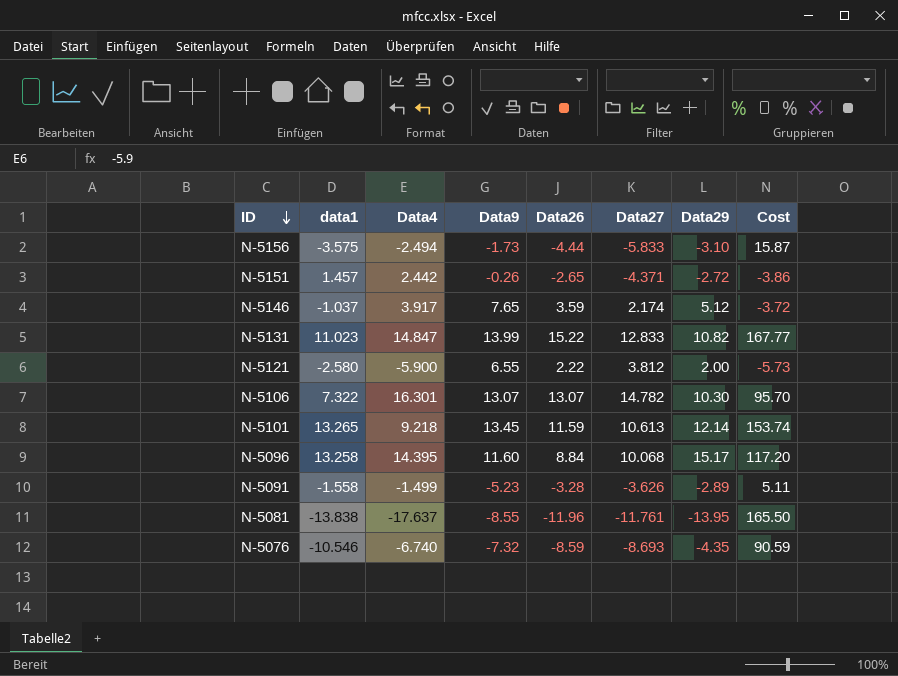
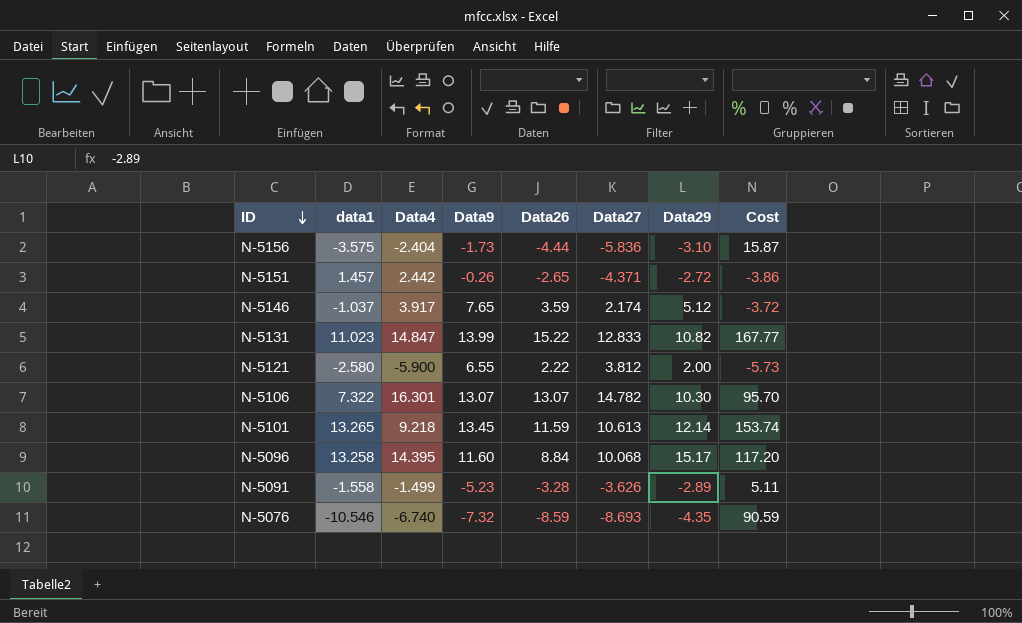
row N-5081: -13.838 | -17.637 | -8.55 | -11.96 | -11.761 | -13.95 | 165.50 -> none
N-5156 | Data4: -2.494 -> -2.404
N-5156 | Data27: -5.833 -> -5.836

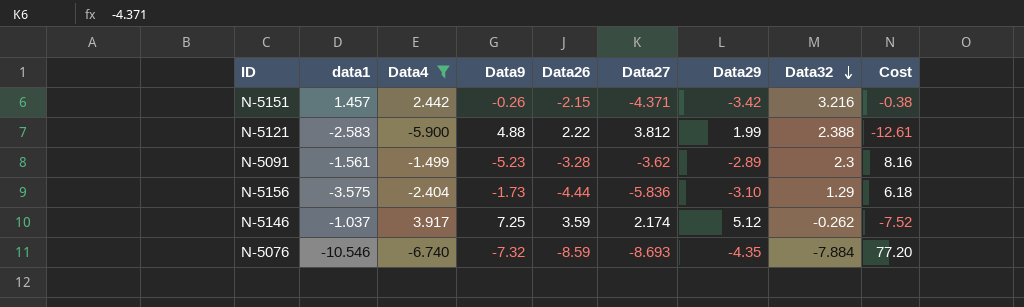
filter: none -> Data4 <= 3.917
row order: ID descending -> Data32 descending
column Data32 | position: none -> 8
column Cost | formula: [data1] * [Data26] -> [data1] * [Data9]
N-5151 | Data26: -2.65 -> -2.15
N-5151 | Data29: -2.72 -> -3.42
N-5121 | data1: -2.580 -> -2.583
N-5121 | Data9: 6.55 -> 4.88
N-5121 | Data29: 2.00 -> 1.99
N-5091 | data1: -1.558 -> -1.561
N-5091 | Data27: -3.626 -> -3.62
N-5146 | Data9: 7.65 -> 7.25

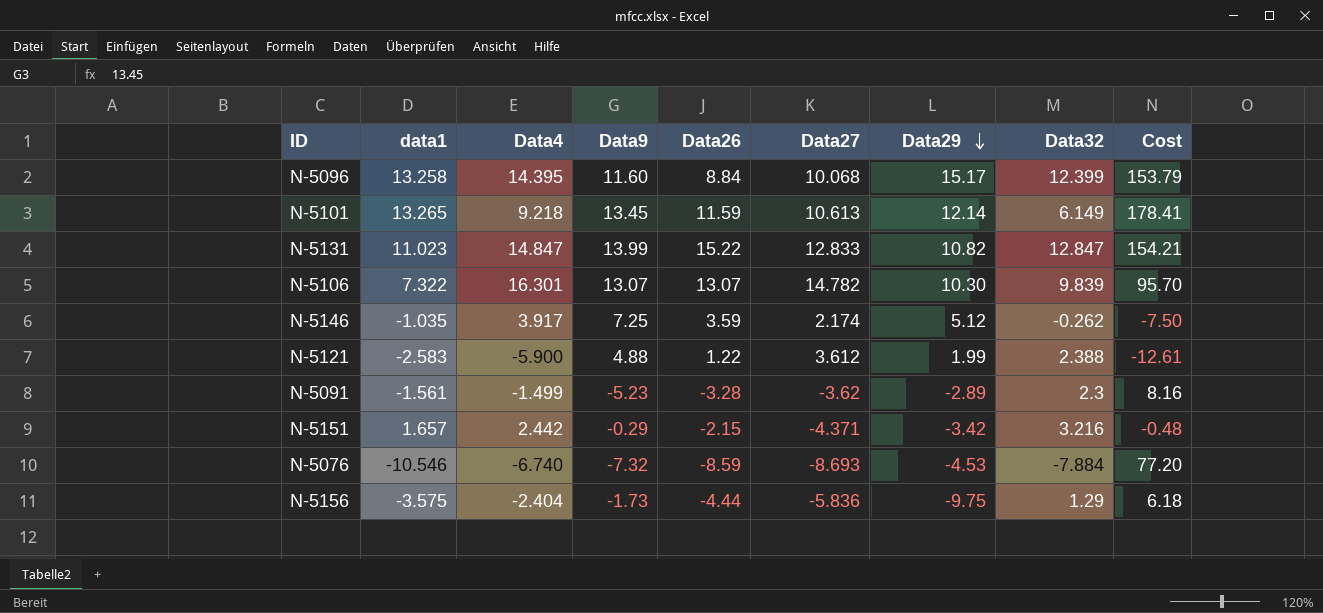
filter: Data4 <= 3.917 -> none
row order: Data32 descending -> Data29 descending
N-5146 | data1: -1.037 -> -1.035
N-5146 | Cost: -7.52 -> -7.50
N-5121 | Data26: 2.22 -> 1.22
N-5121 | Data27: 3.812 -> 3.612
N-5151 | data1: 1.457 -> 1.657
N-5151 | Data9: -0.26 -> -0.29
N-5151 | Cost: -0.38 -> -0.48
N-5076 | Data29: -4.35 -> -4.53
N-5156 | Data29: -3.10 -> -9.75

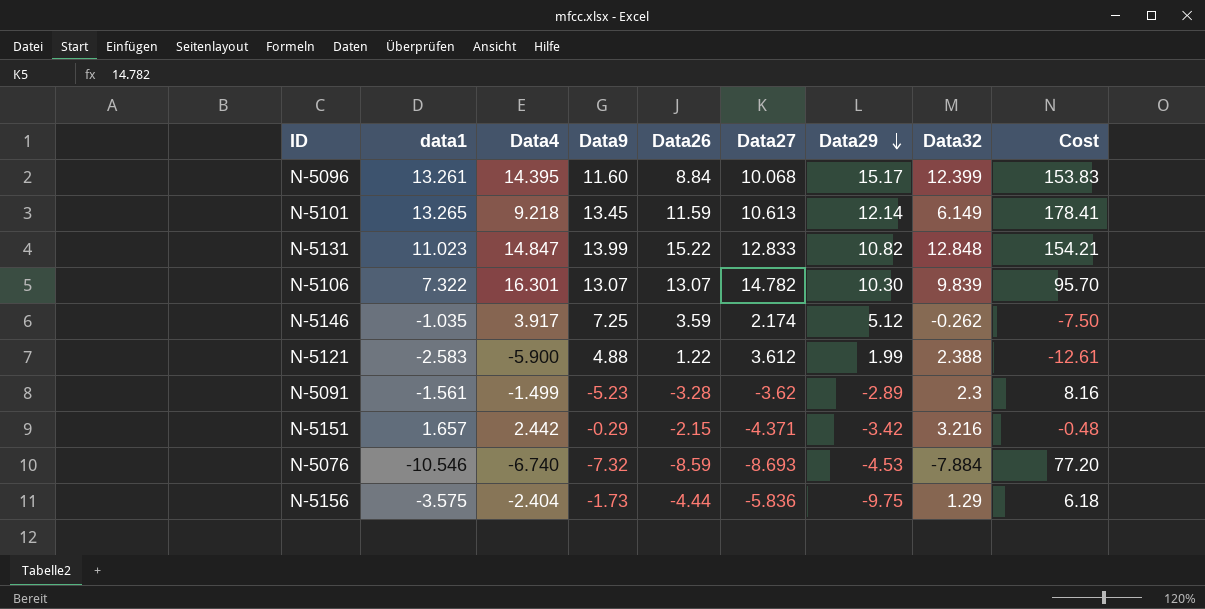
N-5096 | data1: 13.258 -> 13.261
N-5096 | Cost: 153.79 -> 153.83
N-5131 | Data32: 12.847 -> 12.848

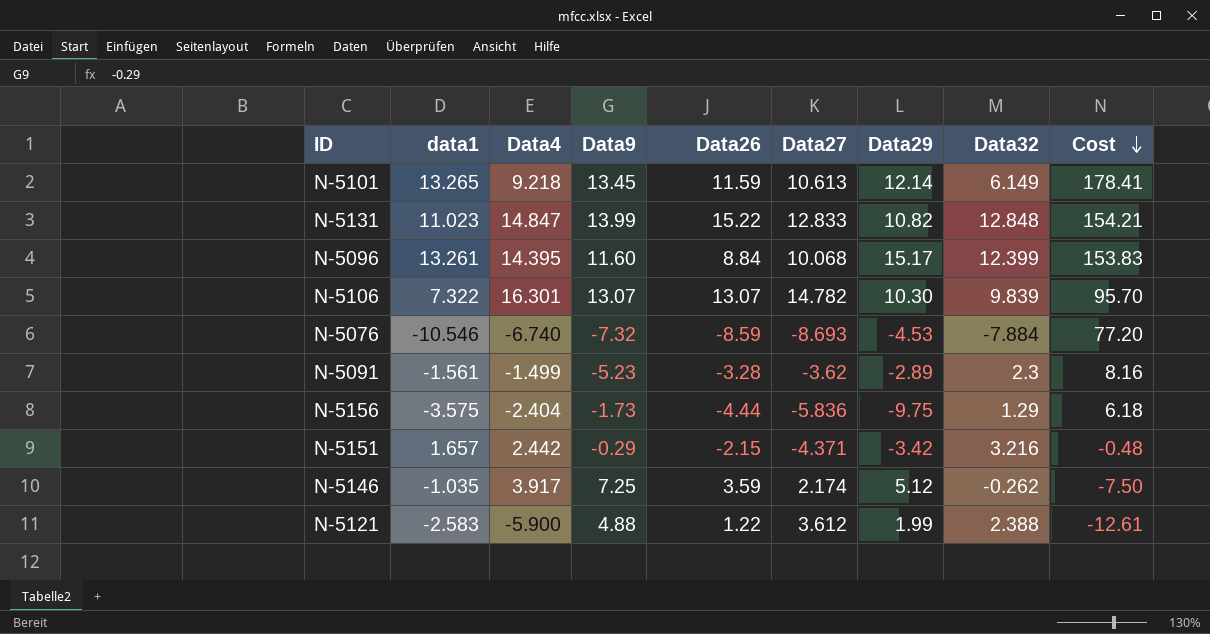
row order: Data29 descending -> Cost descending

